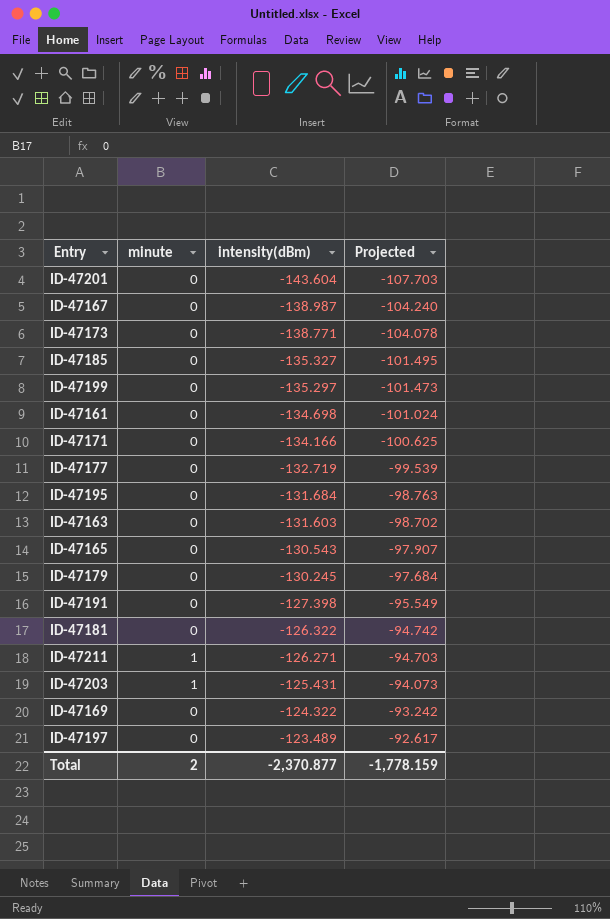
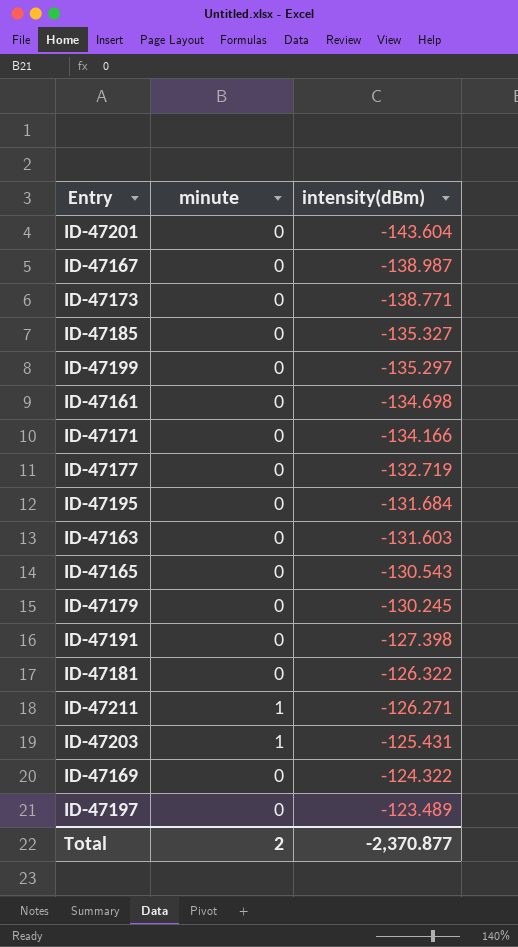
column Projected | formula: [intensity(dBm)] * 0.75 -> none

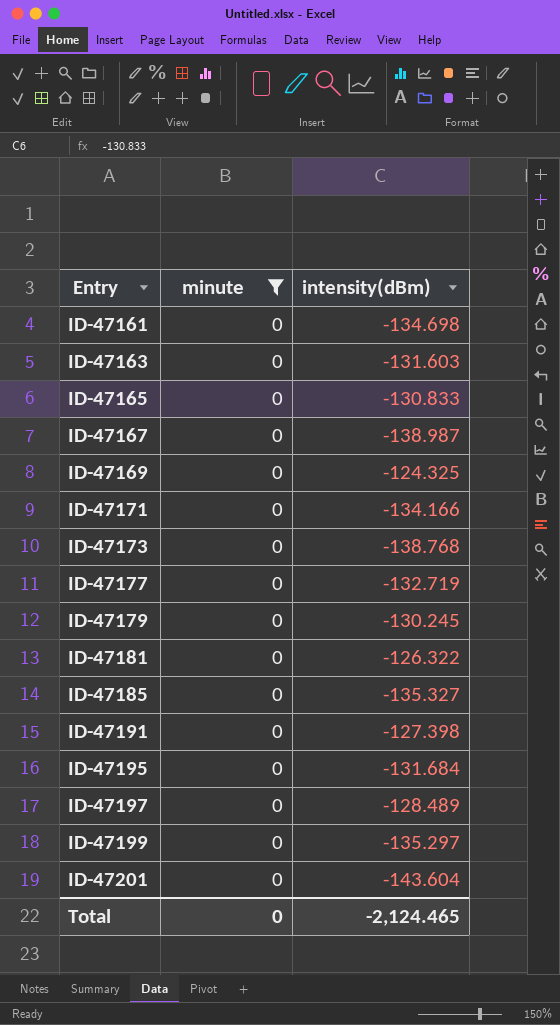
filter: none -> minute = 0
row order: intensity(dBm) ascending -> Entry ascending
ID-47165 | intensity(dBm): -130.543 -> -130.833
ID-47169 | intensity(dBm): -124.322 -> -124.325
ID-47173 | intensity(dBm): -138.771 -> -138.768
ID-47197 | intensity(dBm): -123.489 -> -128.489
Total | minute: 2 -> 0
Total | intensity(dBm): -2,370.877 -> -2,124.465

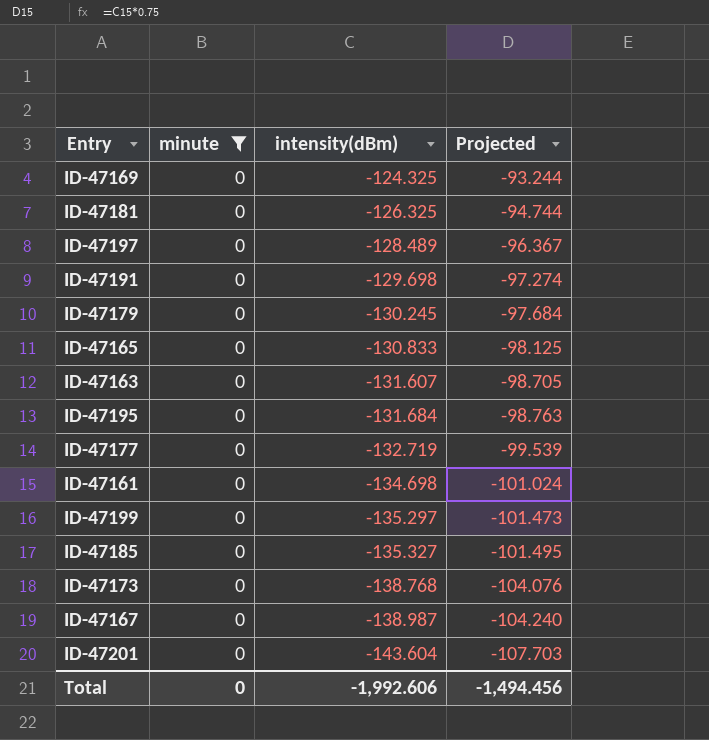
row order: Entry ascending -> intensity(dBm) descending
column Projected | formula: none -> [intensity(dBm)] * 0.75
row ID-47171: 0 | -134.166 -> none
ID-47181 | intensity(dBm): -126.322 -> -126.325
ID-47191 | intensity(dBm): -127.398 -> -129.698
ID-47163 | intensity(dBm): -131.603 -> -131.607
Total | intensity(dBm): -2,124.465 -> -1,992.606

